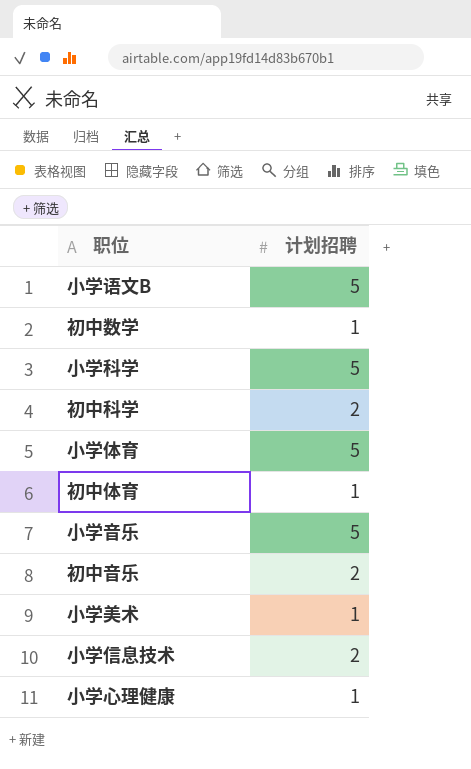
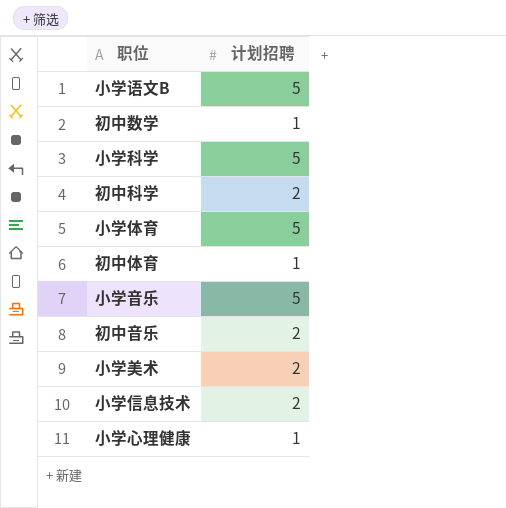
小学美术 | 计划招聘: 1 -> 2

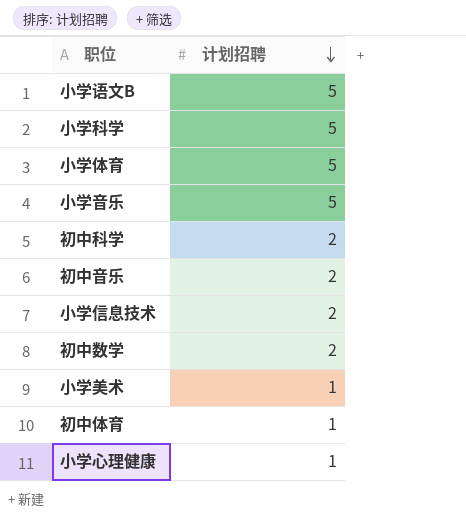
row order: none -> 计划招聘 descending
初中数学 | 计划招聘: 1 -> 2
小学美术 | 计划招聘: 2 -> 1

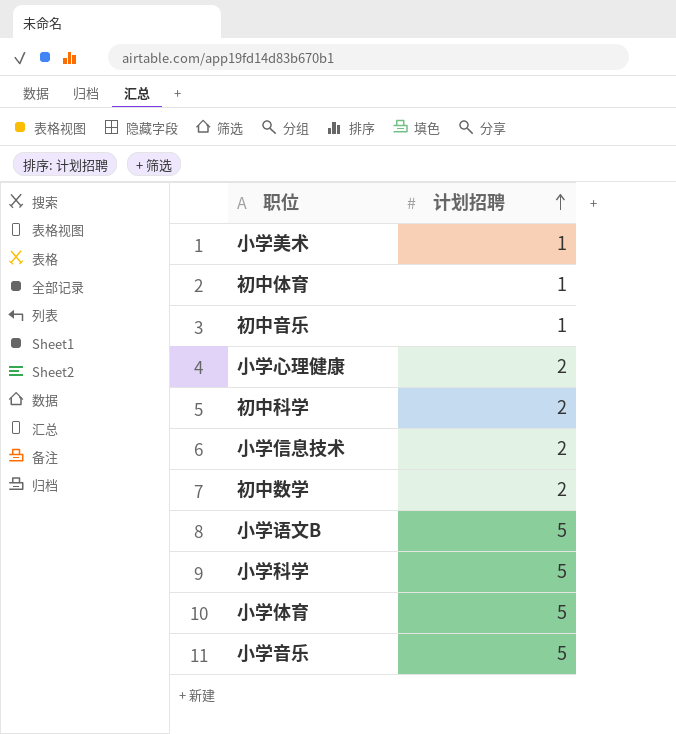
row order: 计划招聘 descending -> 计划招聘 ascending
初中音乐 | 计划招聘: 2 -> 1
小学心理健康 | 计划招聘: 1 -> 2

